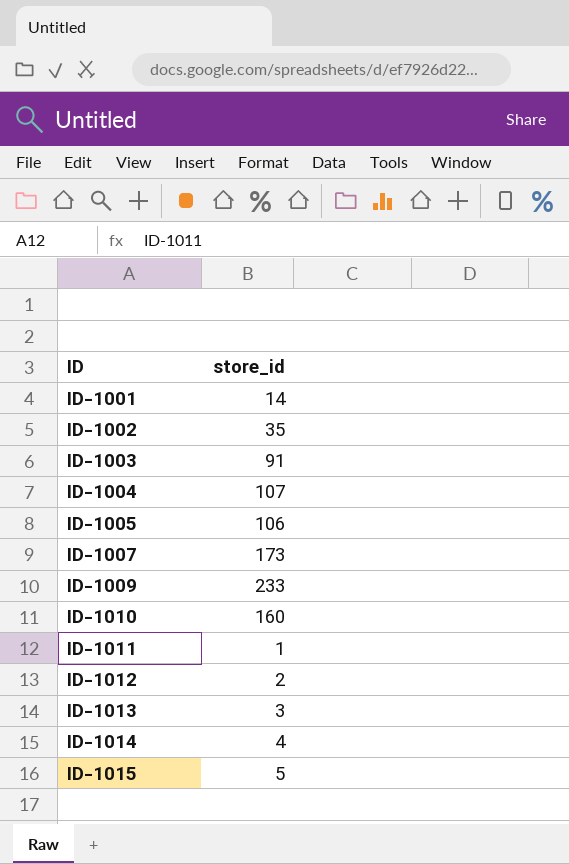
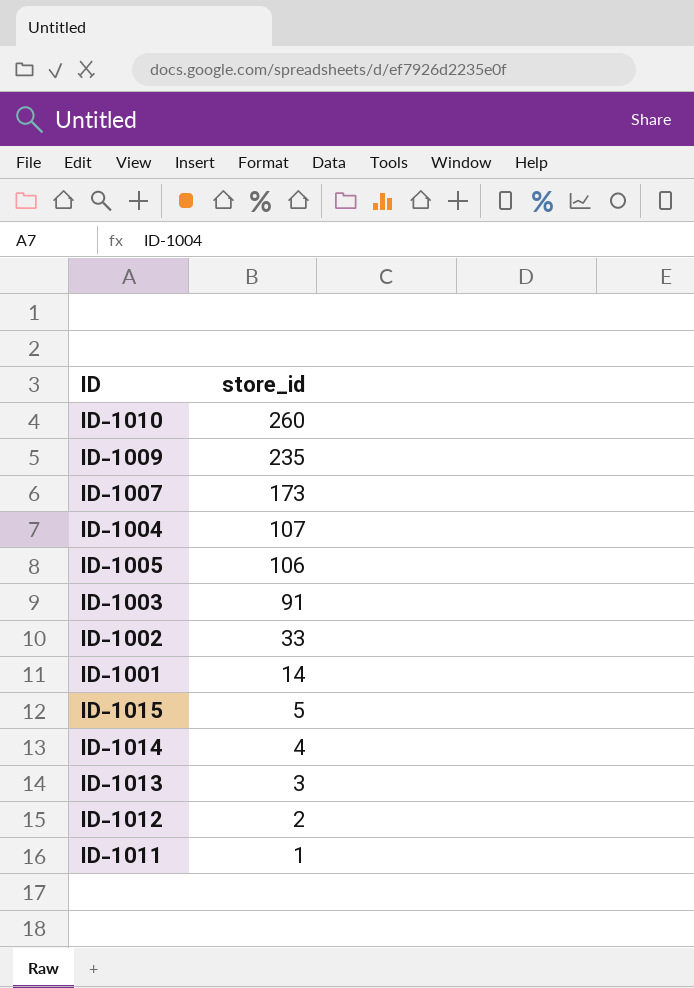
row order: ID ascending -> store_id descending
ID-1010 | store_id: 160 -> 260
ID-1009 | store_id: 233 -> 235
ID-1002 | store_id: 35 -> 33

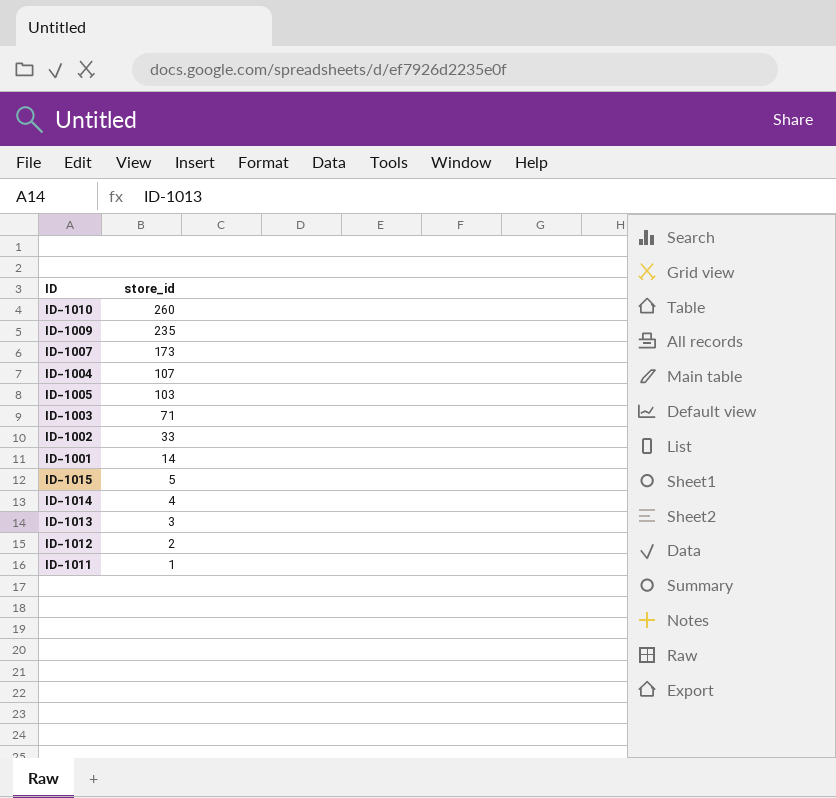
ID-1005 | store_id: 106 -> 103
ID-1003 | store_id: 91 -> 71

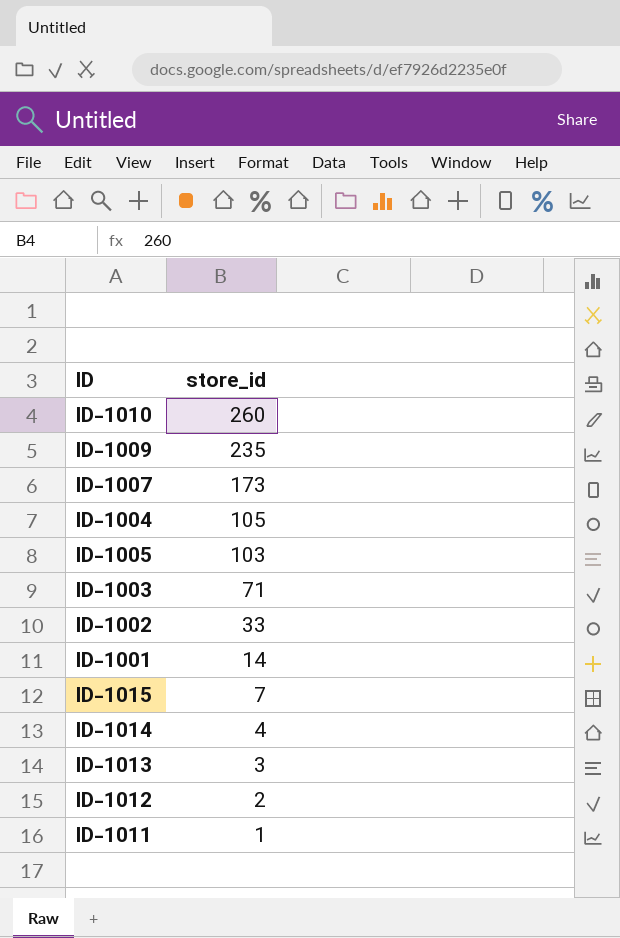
ID-1004 | store_id: 107 -> 105
ID-1015 | store_id: 5 -> 7

